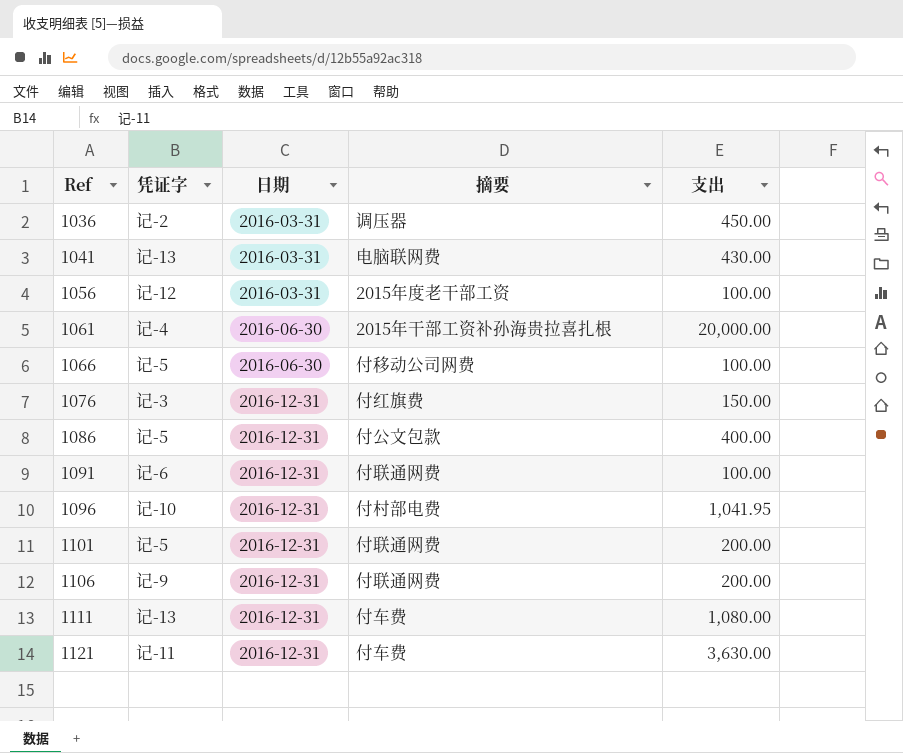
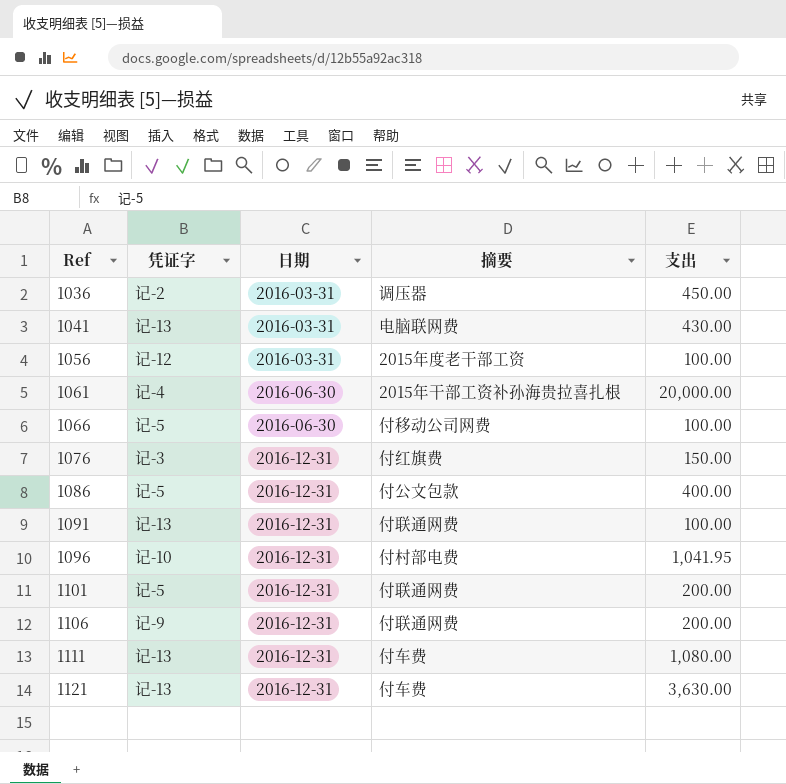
1091 | 凭证字: 记-6 -> 记-13
1121 | 凭证字: 记-11 -> 记-13

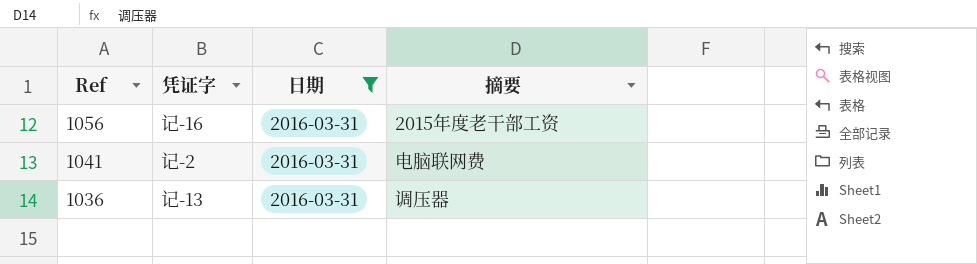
filter: none -> 日期 = 2016-03-31
row order: Ref ascending -> Ref descending
column 支出 | position: 5 -> none
1056 | 凭证字: 记-12 -> 记-16
1041 | 凭证字: 记-13 -> 记-2
1036 | 凭证字: 记-2 -> 记-13

